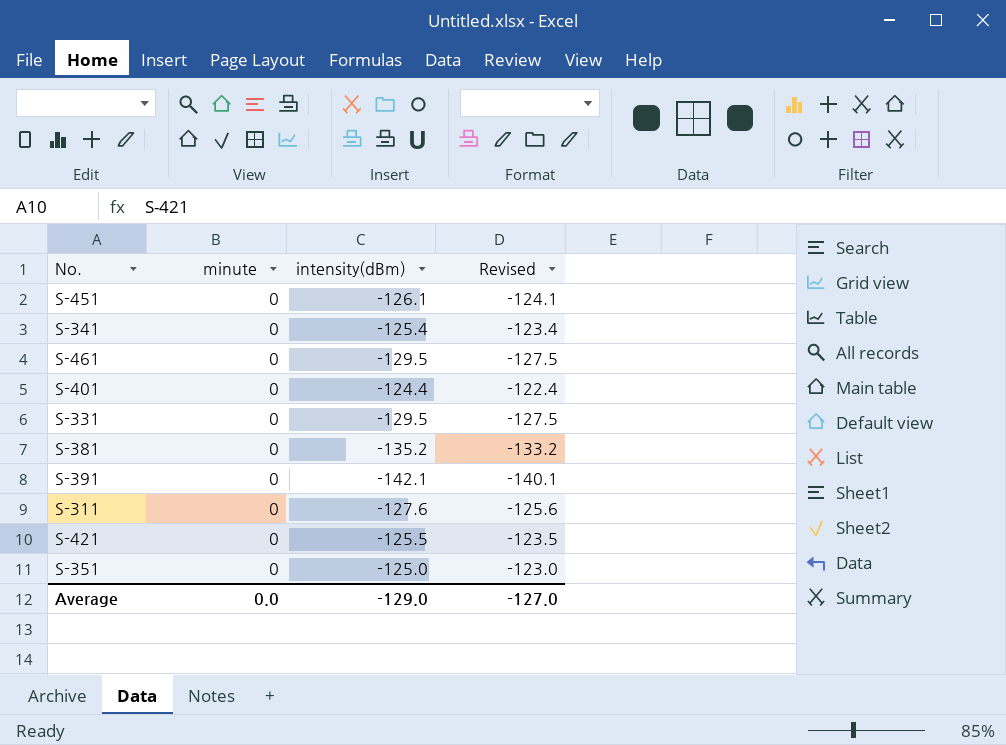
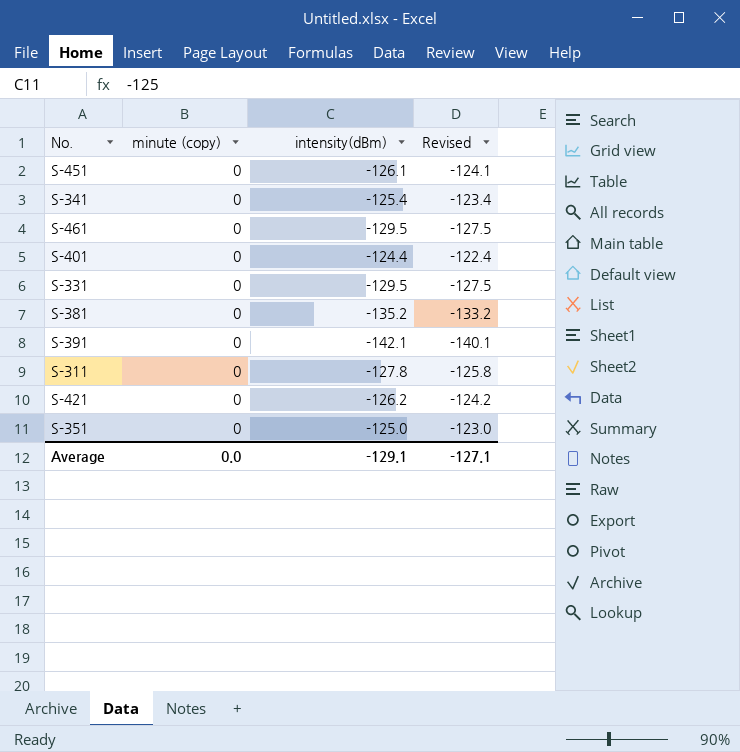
column name: minute -> minute (copy)
S-311 | intensity(dBm): -127.6 -> -127.8
S-311 | Revised: -125.6 -> -125.8
S-421 | intensity(dBm): -125.5 -> -126.2
S-421 | Revised: -123.5 -> -124.2
Average | intensity(dBm): -129.0 -> -129.1
Average | Revised: -127.0 -> -127.1

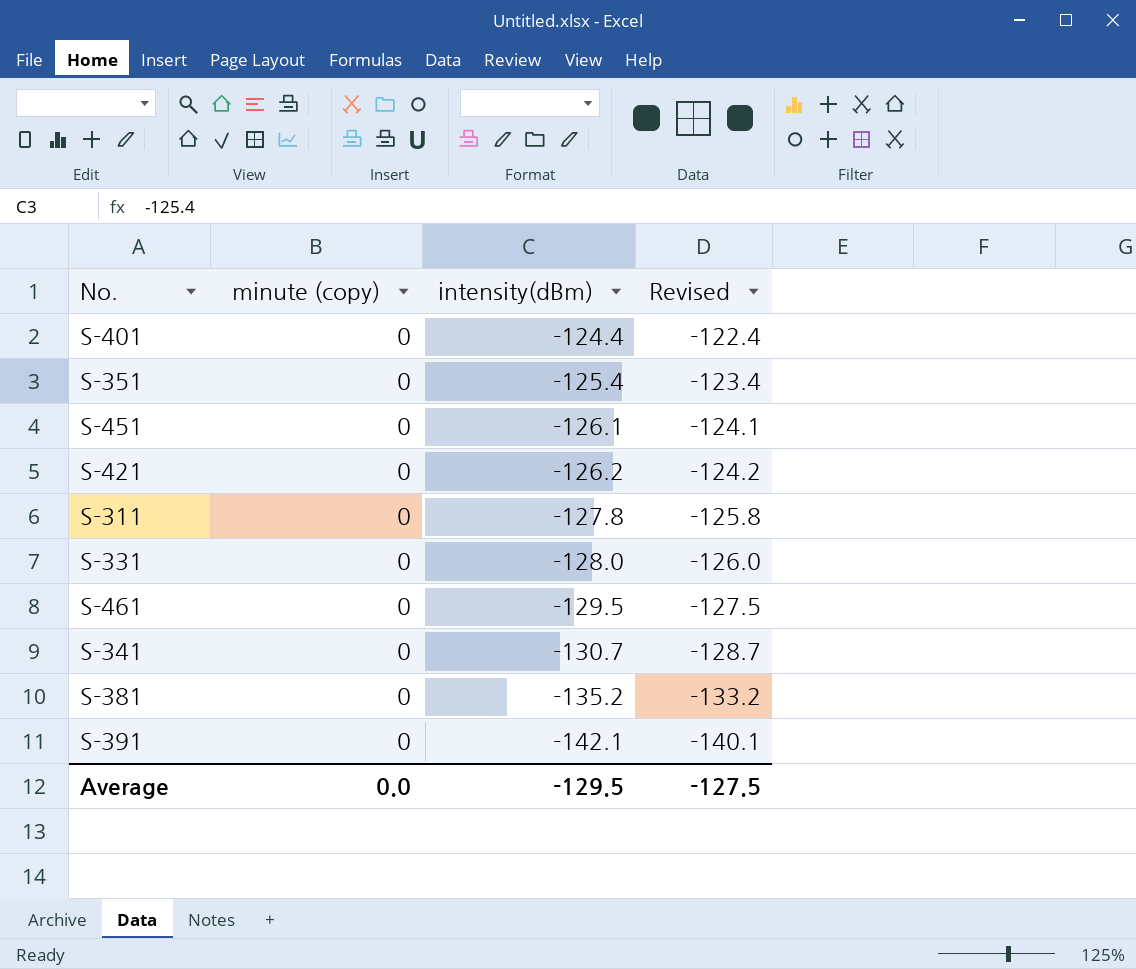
row order: none -> intensity(dBm) descending
S-351 | intensity(dBm): -125.0 -> -125.4
S-351 | Revised: -123.0 -> -123.4
S-331 | intensity(dBm): -129.5 -> -128.0
S-331 | Revised: -127.5 -> -126.0
S-341 | intensity(dBm): -125.4 -> -130.7
S-341 | Revised: -123.4 -> -128.7
Average | intensity(dBm): -129.1 -> -129.5
Average | Revised: -127.1 -> -127.5

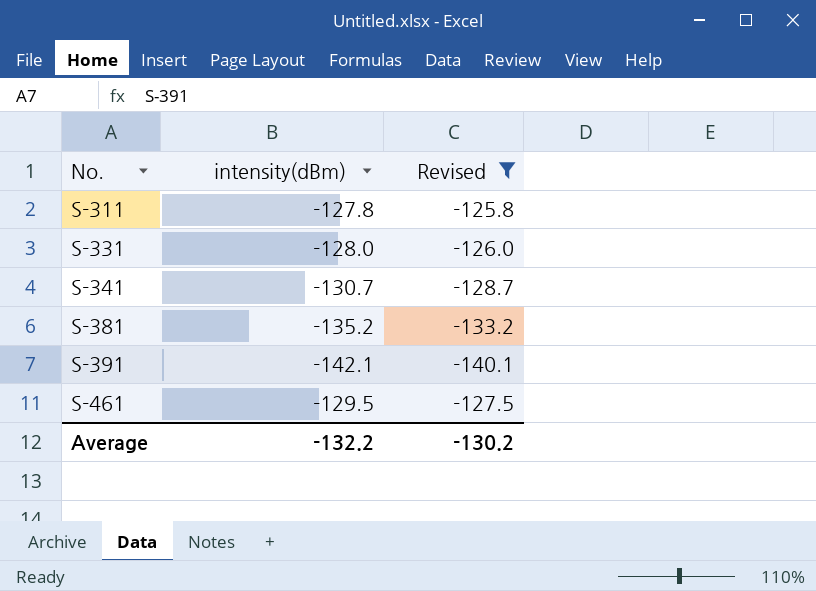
filter: none -> Revised <= -125.8
row order: intensity(dBm) descending -> No. ascending
column minute (copy) | position: 2 -> none
Average | intensity(dBm): -129.5 -> -132.2
Average | Revised: -127.5 -> -130.2

